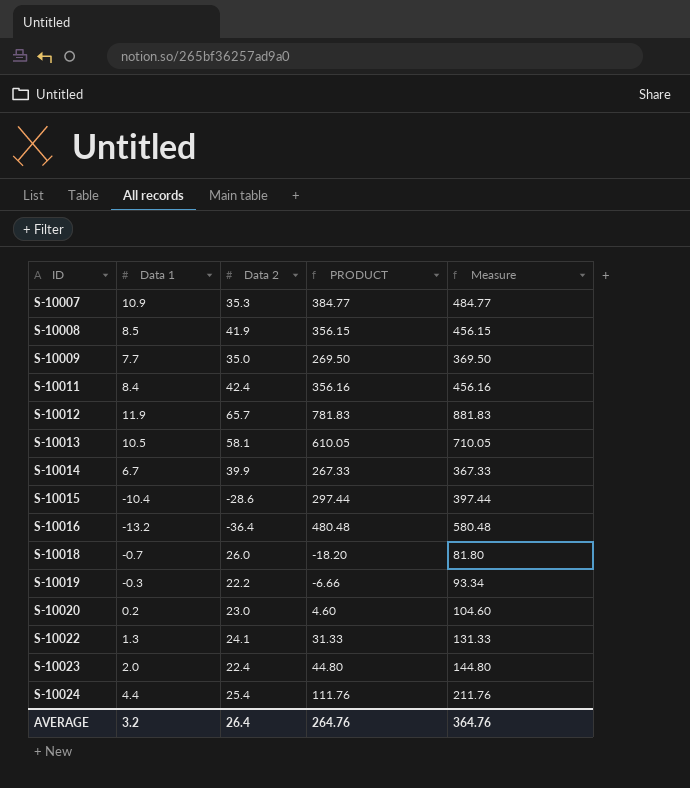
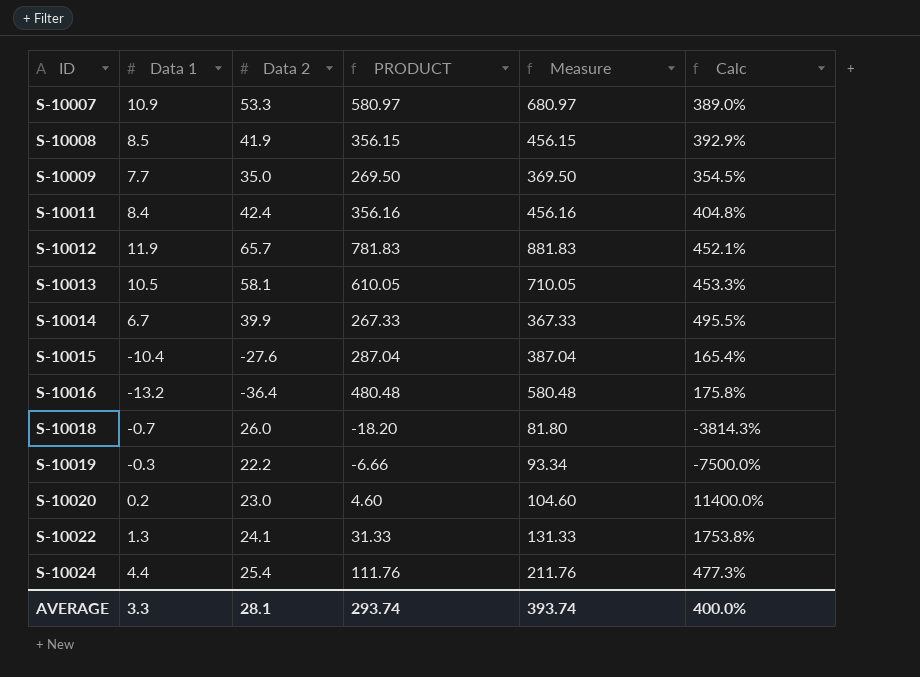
column Calc | formula: none -> ([Data 2] - [Data 1]) / [Data 1]
row S-10023: 2.0 | 22.4 | 44.80 | 144.80 -> none
S-10007 | Data 2: 35.3 -> 53.3
S-10007 | PRODUCT: 384.77 -> 580.97
S-10007 | Measure: 484.77 -> 680.97
S-10015 | Data 2: -28.6 -> -27.6
S-10015 | PRODUCT: 297.44 -> 287.04
S-10015 | Measure: 397.44 -> 387.04
AVERAGE | Data 1: 3.2 -> 3.3
AVERAGE | Data 2: 26.4 -> 28.1
AVERAGE | PRODUCT: 264.76 -> 293.74
AVERAGE | Measure: 364.76 -> 393.74

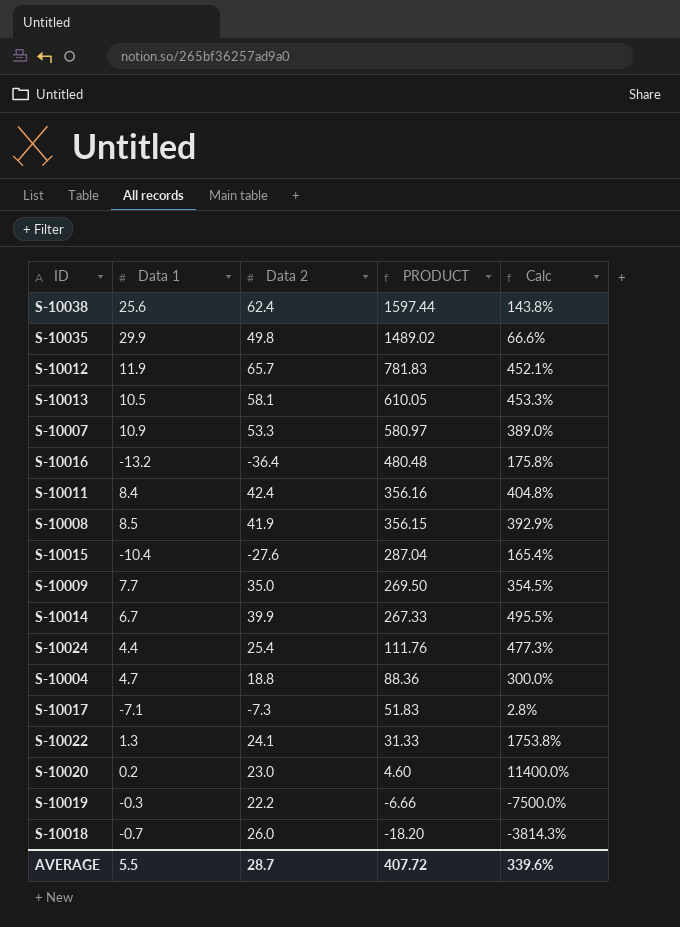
row order: ID ascending -> PRODUCT descending
column Measure | formula: [PRODUCT] + 100 -> none
row S-10038: none -> 25.6 | 62.4 | 1597.44 | 143.8%
row S-10035: none -> 29.9 | 49.8 | 1489.02 | 66.6%
row S-10004: none -> 4.7 | 18.8 | 88.36 | 300.0%
row S-10017: none -> -7.1 | -7.3 | 51.83 | 2.8%
AVERAGE | Data 1: 3.3 -> 5.5
AVERAGE | Data 2: 28.1 -> 28.7
AVERAGE | PRODUCT: 293.74 -> 407.72
AVERAGE | Calc: 400.0% -> 339.6%

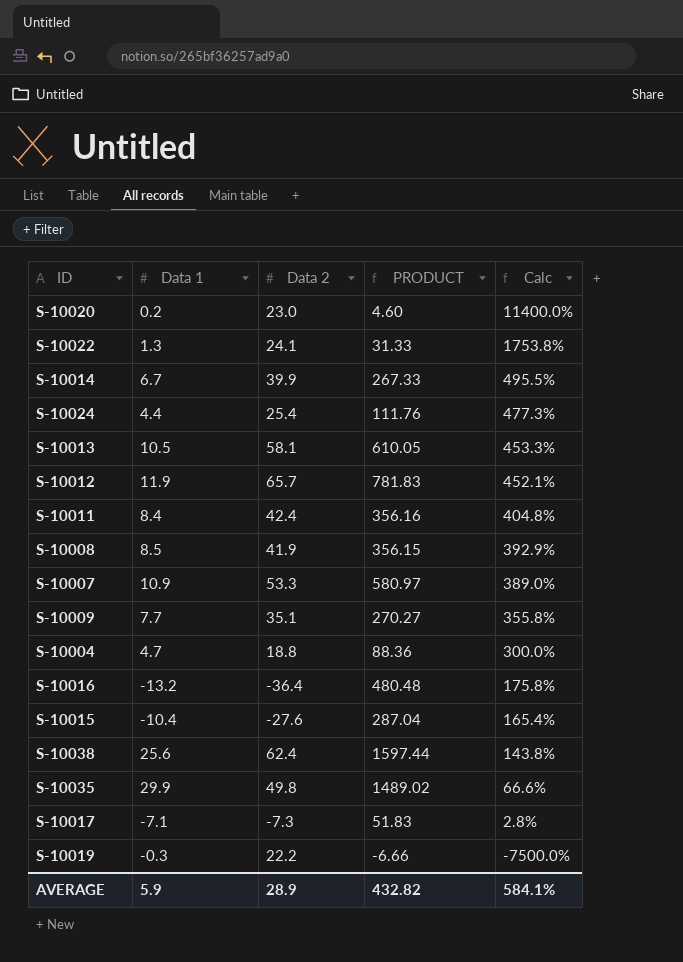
row order: PRODUCT descending -> Calc descending
row S-10018: -0.7 | 26.0 | -18.20 | -3814.3% -> none
S-10009 | Data 2: 35.0 -> 35.1
S-10009 | PRODUCT: 269.50 -> 270.27
S-10009 | Calc: 354.5% -> 355.8%
AVERAGE | Data 1: 5.5 -> 5.9
AVERAGE | Data 2: 28.7 -> 28.9
AVERAGE | PRODUCT: 407.72 -> 432.82
AVERAGE | Calc: 339.6% -> 584.1%

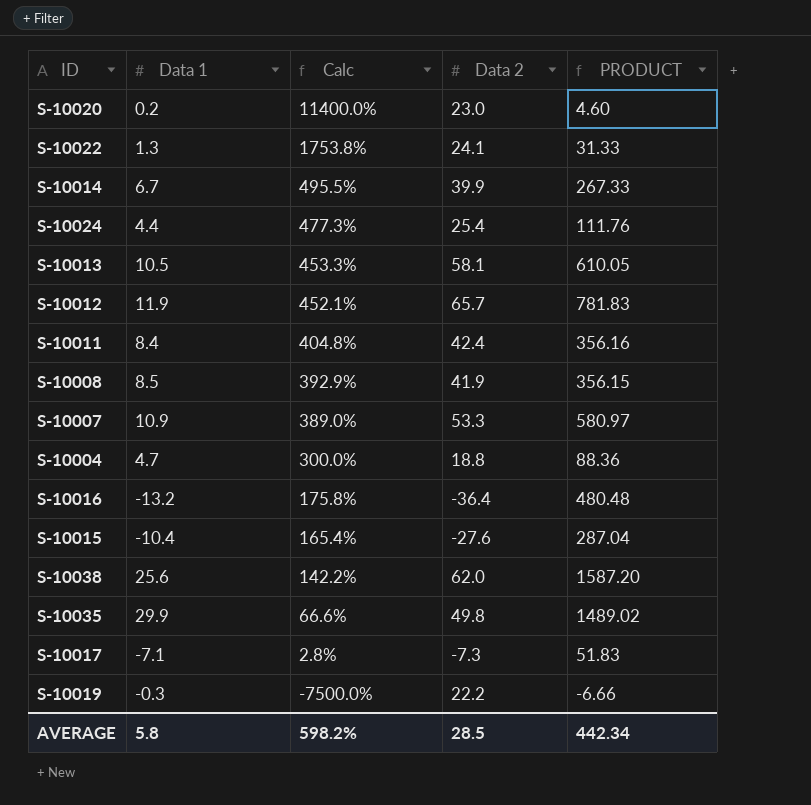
column Calc | position: 5 -> 3
row S-10009: 7.7 | 35.1 | 270.27 | 355.8% -> none
S-10038 | Calc: 143.8% -> 142.2%
S-10038 | Data 2: 62.4 -> 62.0
S-10038 | PRODUCT: 1597.44 -> 1587.20
AVERAGE | Data 1: 5.9 -> 5.8
AVERAGE | Calc: 584.1% -> 598.2%
AVERAGE | Data 2: 28.9 -> 28.5
AVERAGE | PRODUCT: 432.82 -> 442.34

